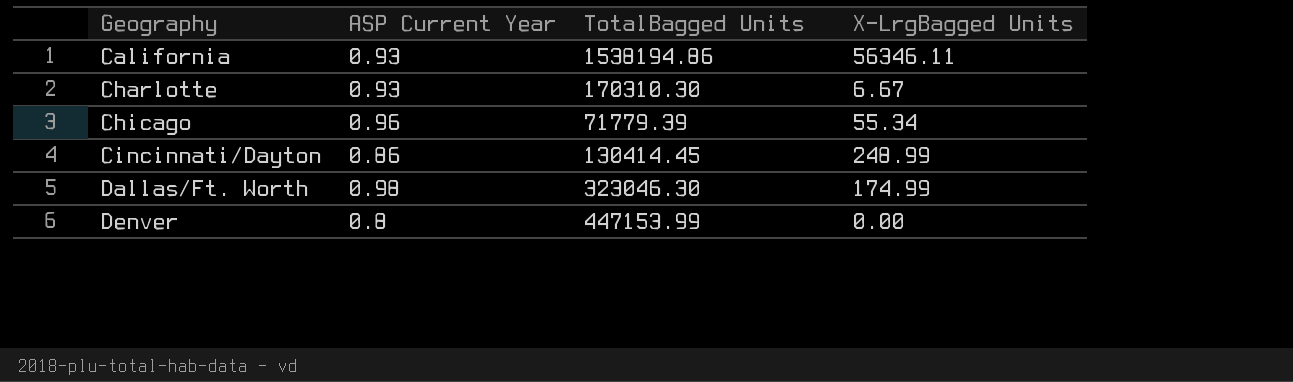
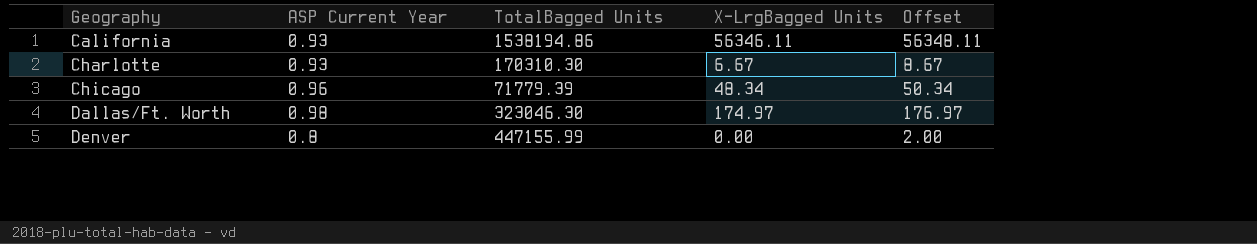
column Offset | formula: none -> [X-LrgBagged Units] + 2
row Cincinnati/Dayton: 0.86 | 130414.45 | 248.99 -> none
Chicago | X-LrgBagged Units: 55.34 -> 48.34
Dallas/Ft. Worth | X-LrgBagged Units: 174.99 -> 174.97
Denver | TotalBagged Units: 447153.99 -> 447155.99

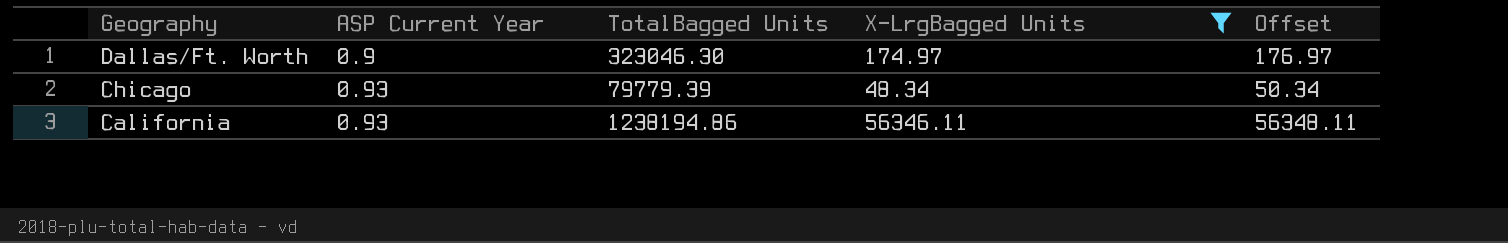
filter: none -> X-LrgBagged Units >= 48.34
row order: Geography ascending -> Geography descending
Dallas/Ft. Worth | ASP Current Year: 0.98 -> 0.9
Chicago | ASP Current Year: 0.96 -> 0.93
Chicago | TotalBagged Units: 71779.39 -> 79779.39
California | TotalBagged Units: 1538194.86 -> 1238194.86

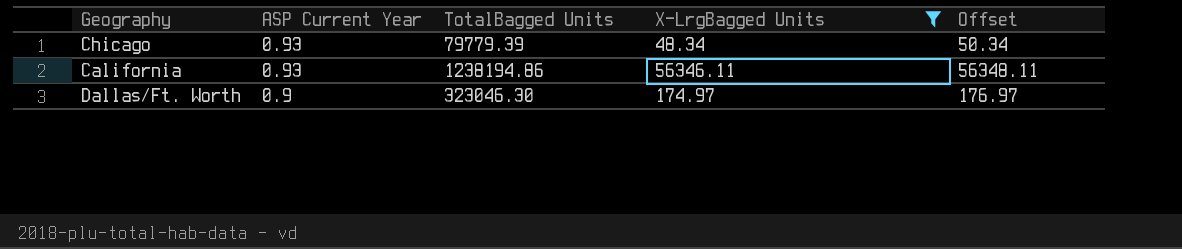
row order: Geography descending -> ASP Current Year descending

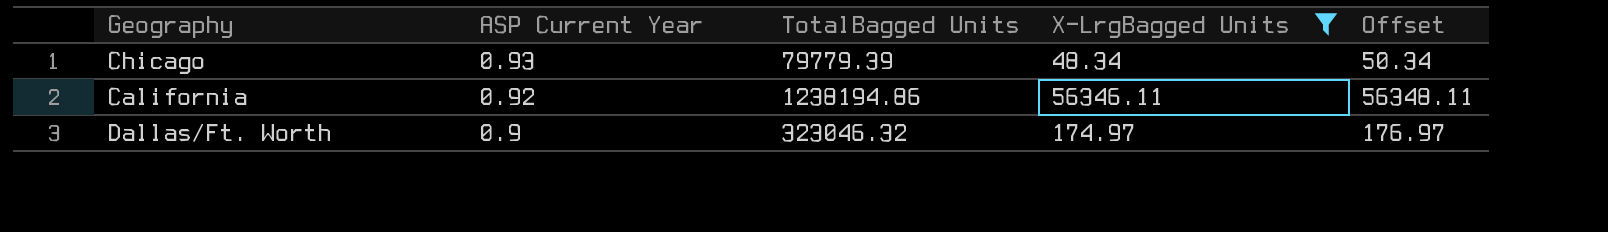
California | ASP Current Year: 0.93 -> 0.92
Dallas/Ft. Worth | TotalBagged Units: 323046.30 -> 323046.32

